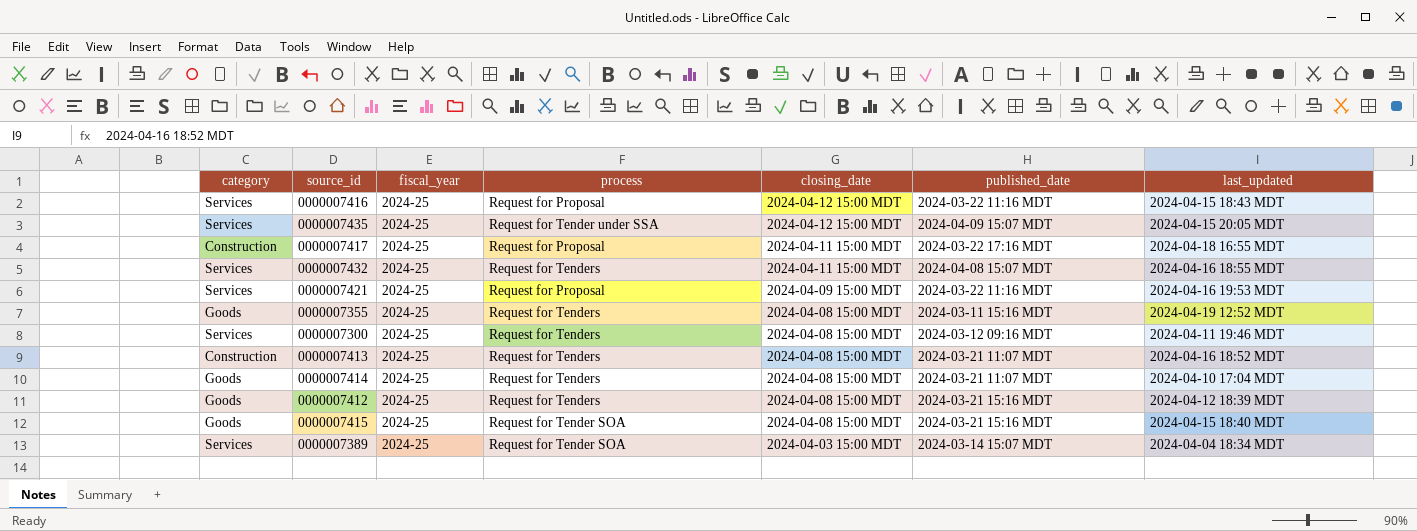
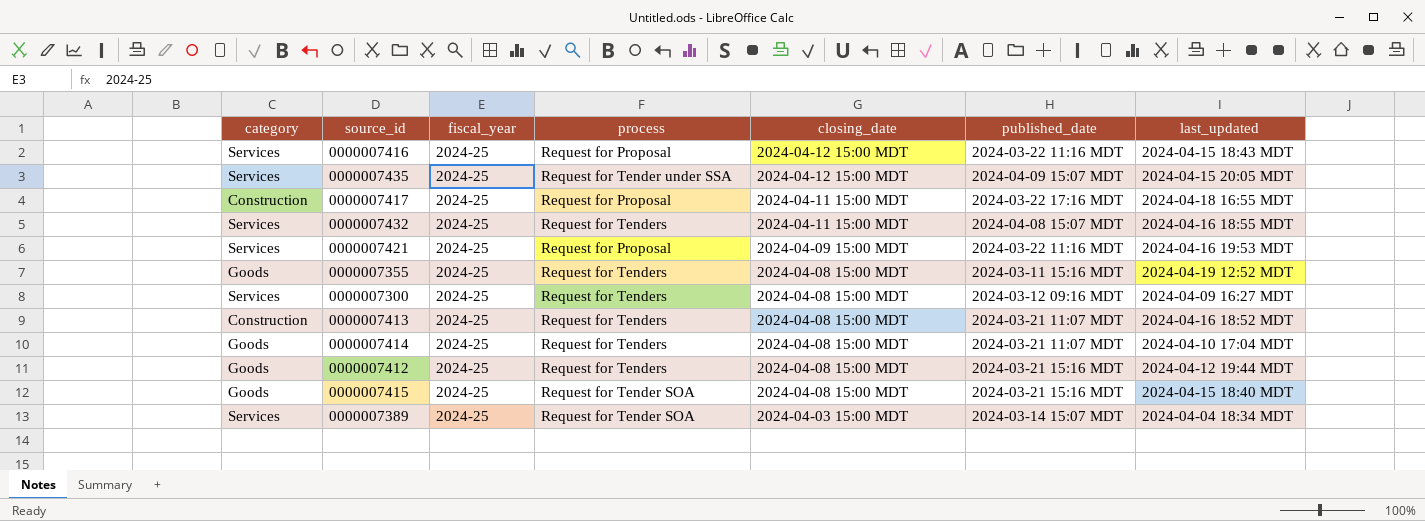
0000007300 | last_updated: 2024-04-11 19:46 MDT -> 2024-04-09 16:27 MDT
0000007412 | last_updated: 2024-04-12 18:39 MDT -> 2024-04-12 19:44 MDT

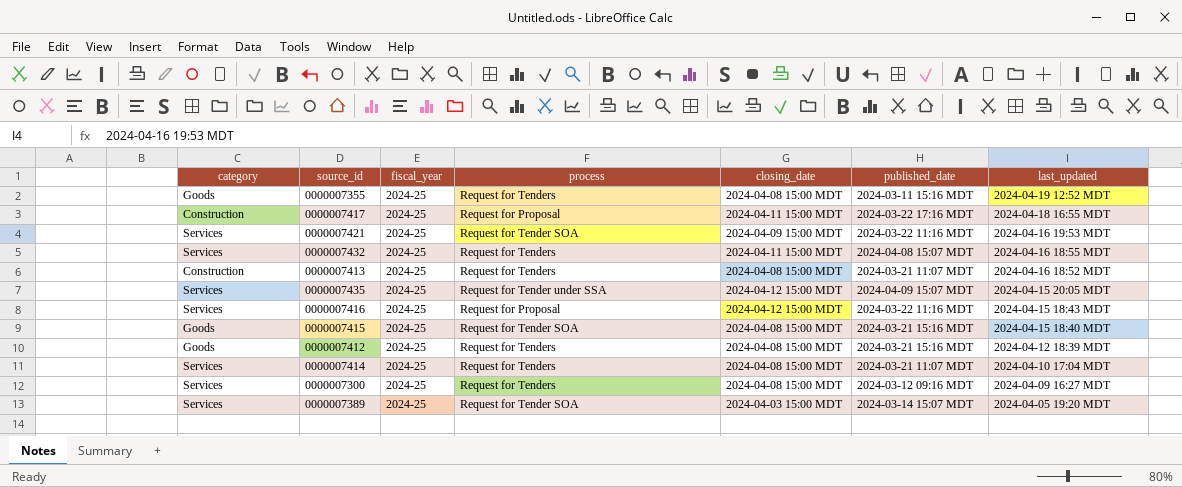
row order: closing_date descending -> last_updated descending
0000007421 | process: Request for Proposal -> Request for Tender SOA
0000007412 | last_updated: 2024-04-12 19:44 MDT -> 2024-04-12 18:39 MDT
0000007414 | category: Goods -> Services
0000007389 | last_updated: 2024-04-04 18:34 MDT -> 2024-04-05 19:20 MDT

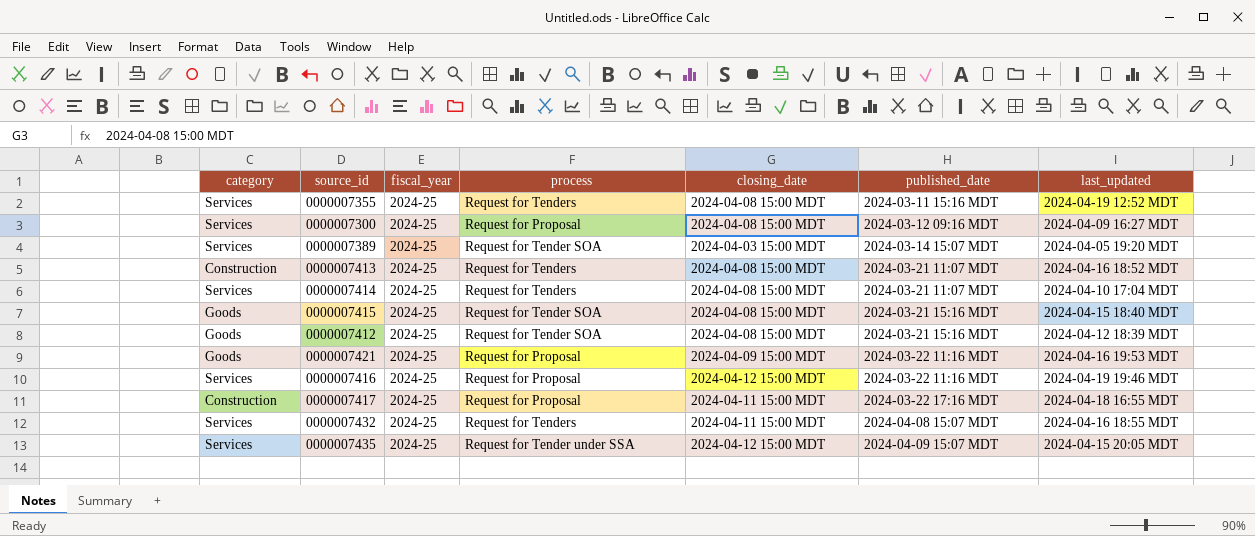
row order: last_updated descending -> published_date ascending
0000007355 | category: Goods -> Services
0000007300 | process: Request for Tenders -> Request for Proposal
0000007412 | process: Request for Tenders -> Request for Tender SOA
0000007421 | category: Services -> Goods
0000007421 | process: Request for Tender SOA -> Request for Proposal
0000007416 | last_updated: 2024-04-15 18:43 MDT -> 2024-04-19 19:46 MDT

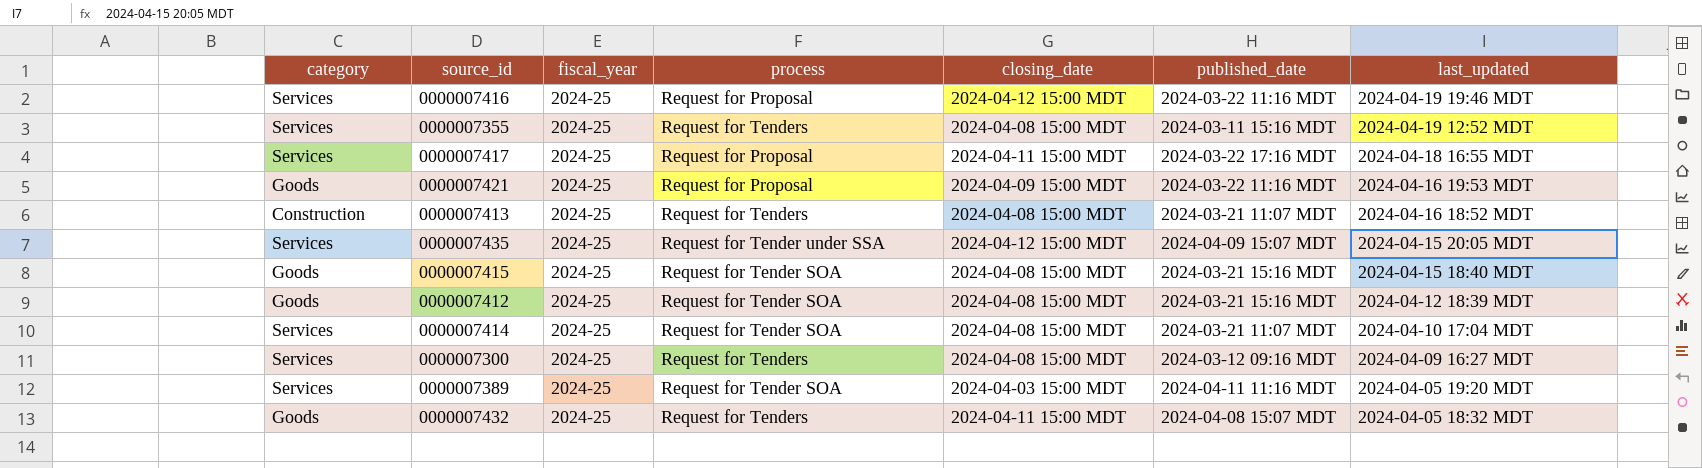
row order: published_date ascending -> last_updated descending
0000007417 | category: Construction -> Services
0000007414 | process: Request for Tenders -> Request for Tender SOA
0000007300 | process: Request for Proposal -> Request for Tenders
0000007389 | published_date: 2024-03-14 15:07 MDT -> 2024-04-11 11:16 MDT
0000007432 | category: Services -> Goods
0000007432 | last_updated: 2024-04-16 18:55 MDT -> 2024-04-05 18:32 MDT

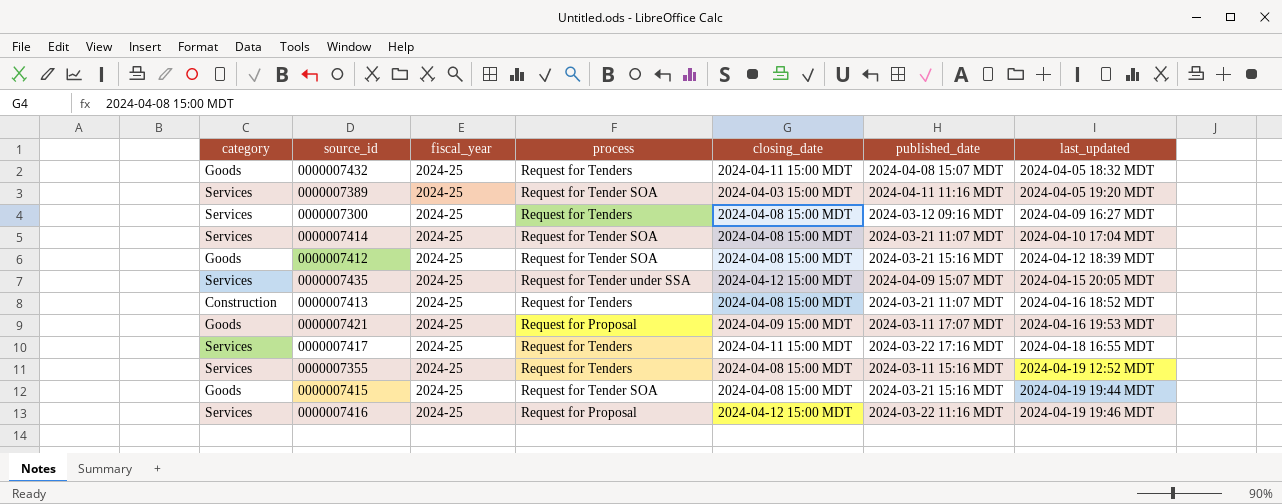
row order: last_updated descending -> last_updated ascending
0000007421 | published_date: 2024-03-22 11:16 MDT -> 2024-03-11 17:07 MDT
0000007417 | process: Request for Proposal -> Request for Tenders
0000007415 | last_updated: 2024-04-15 18:40 MDT -> 2024-04-19 19:44 MDT

